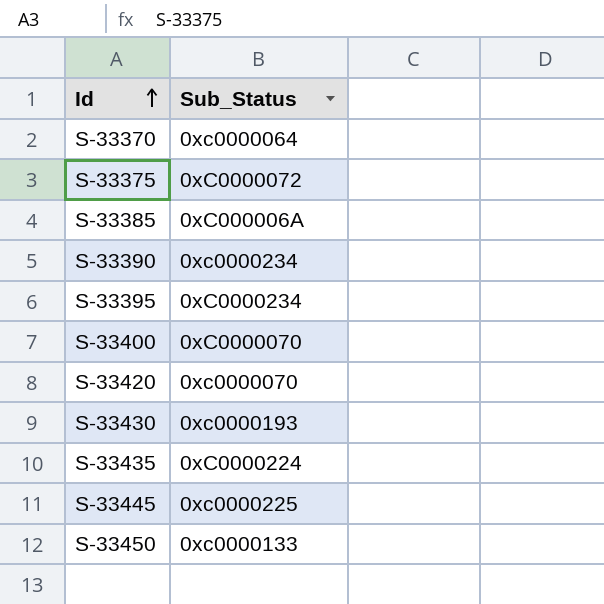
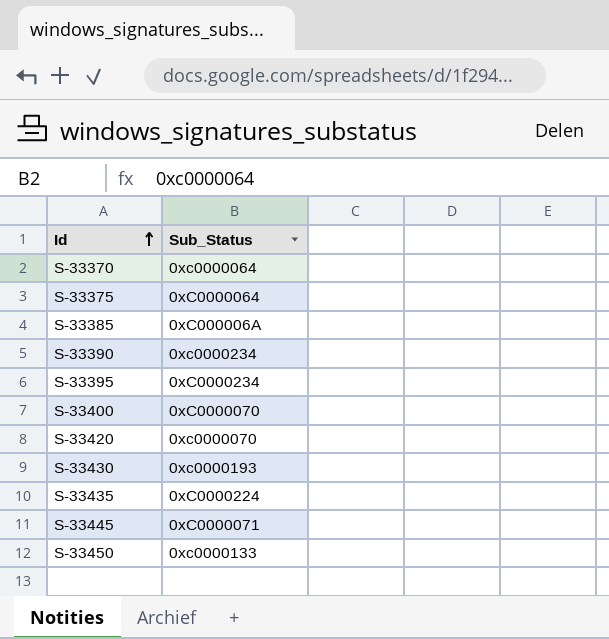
S-33375 | Sub_Status: 0xC0000072 -> 0xC0000064
S-33445 | Sub_Status: 0xc0000225 -> 0xC0000071

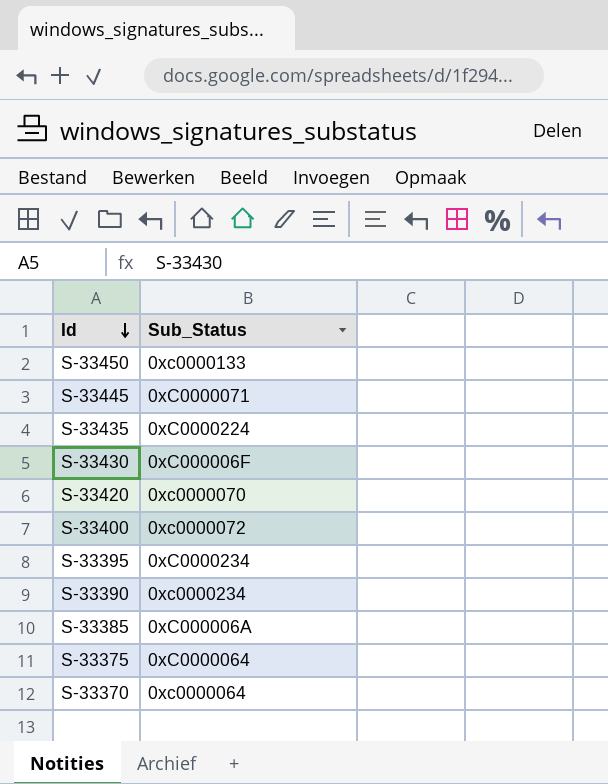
row order: Id ascending -> Id descending
S-33430 | Sub_Status: 0xc0000193 -> 0xC000006F
S-33400 | Sub_Status: 0xC0000070 -> 0xc0000072

